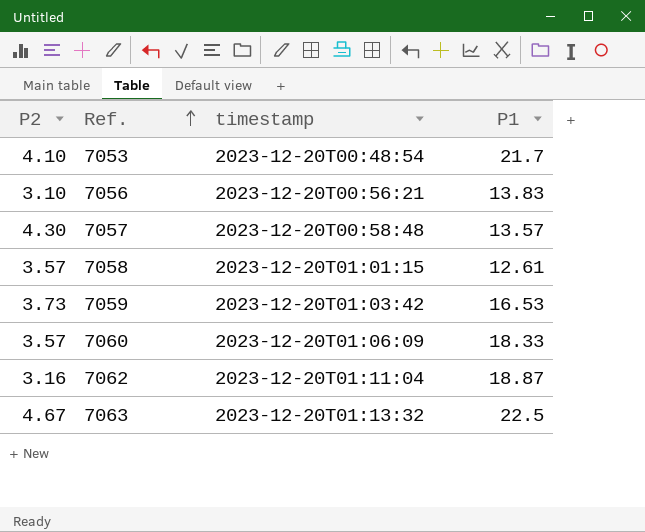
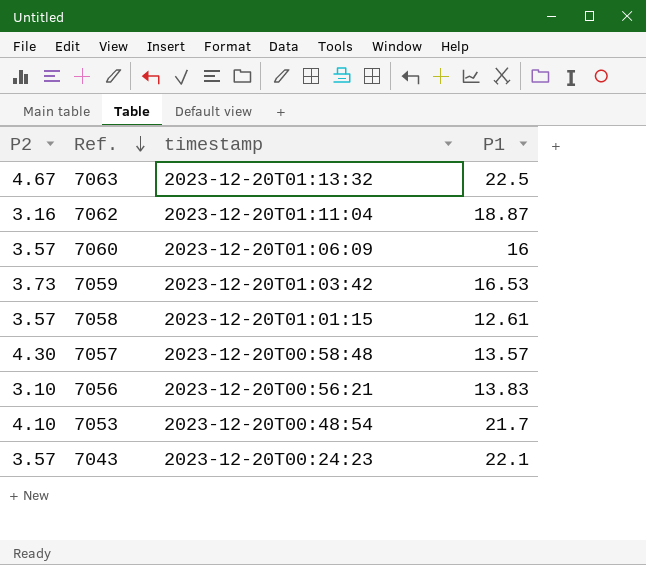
row order: Ref. ascending -> Ref. descending
7060 | P1: 18.33 -> 16
row 7043: none -> 3.57 | 2023-12-20T00:24:23 | 22.1

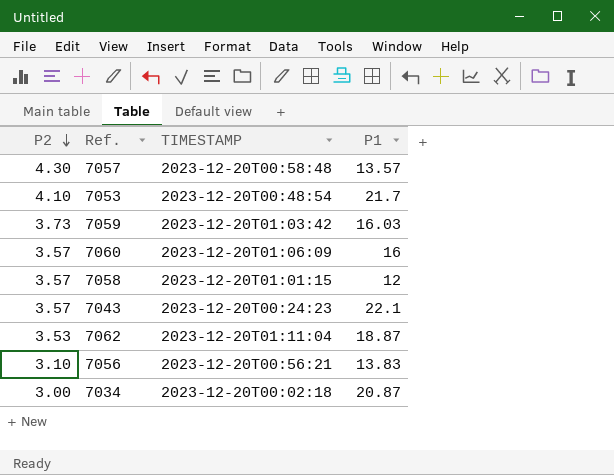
row order: Ref. descending -> P2 descending
column name: timestamp -> TIMESTAMP
row 7063: 4.67 | 2023-12-20T01:13:32 | 22.5 -> none
7059 | P1: 16.53 -> 16.03
7058 | P1: 12.61 -> 12
7062 | P2: 3.16 -> 3.53
row 7034: none -> 3.00 | 2023-12-20T00:02:18 | 20.87

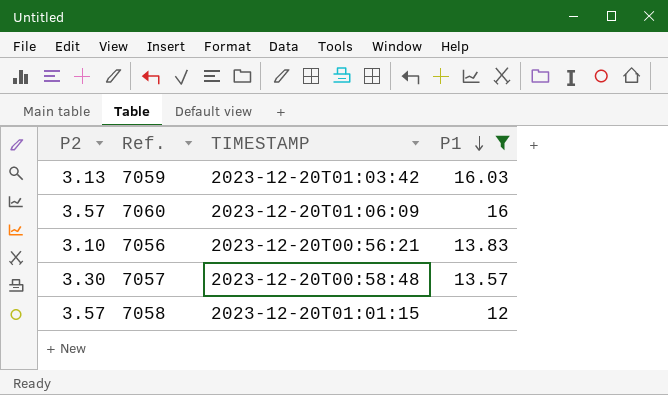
filter: none -> P1 <= 16.03
row order: P2 descending -> P1 descending
7059 | P2: 3.73 -> 3.13
7057 | P2: 4.30 -> 3.30

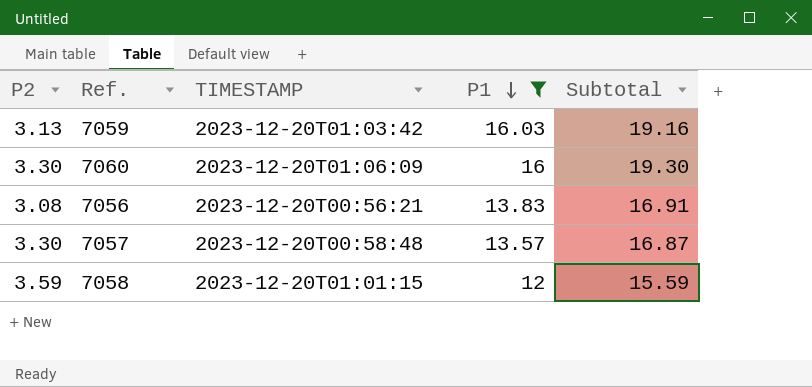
column Subtotal | formula: none -> [P2] + [P1]
7060 | P2: 3.57 -> 3.30
7056 | P2: 3.10 -> 3.08
7058 | P2: 3.57 -> 3.59

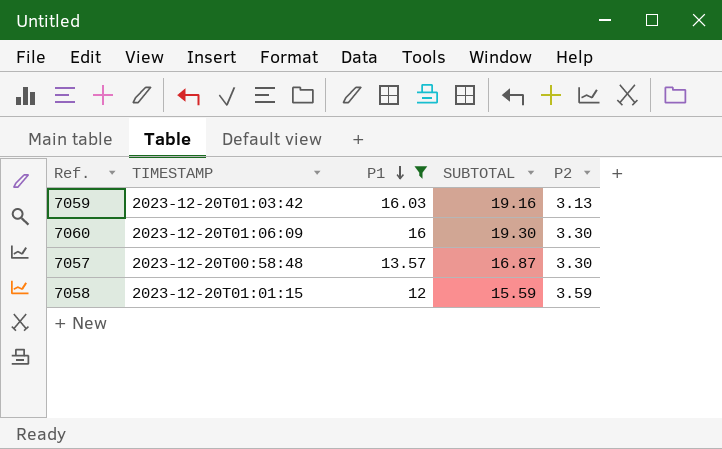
column name: Subtotal -> SUBTOTAL
column P2 | position: 1 -> 5
row 7056: 3.08 | 2023-12-20T00:56:21 | 13.83 | 16.91 -> none

